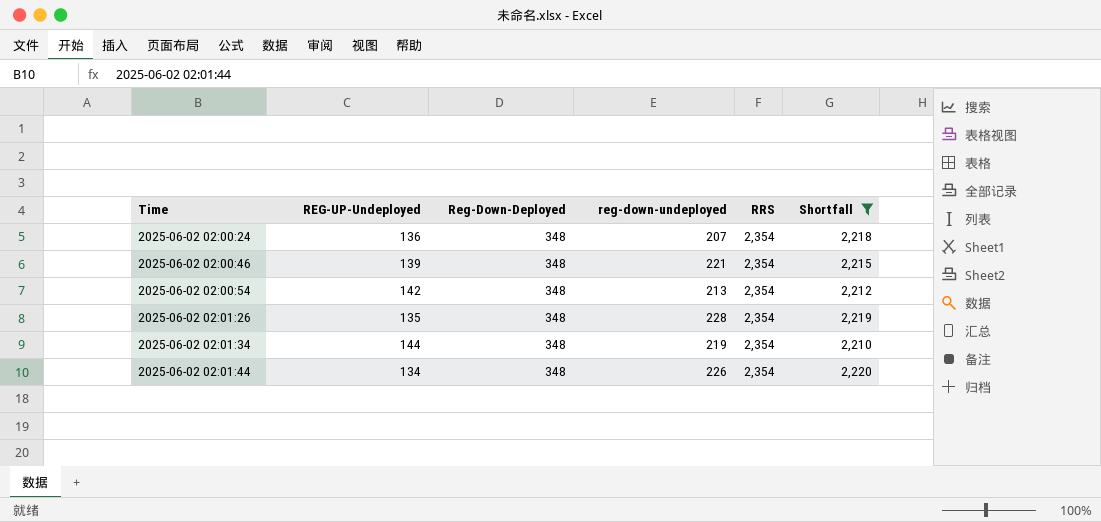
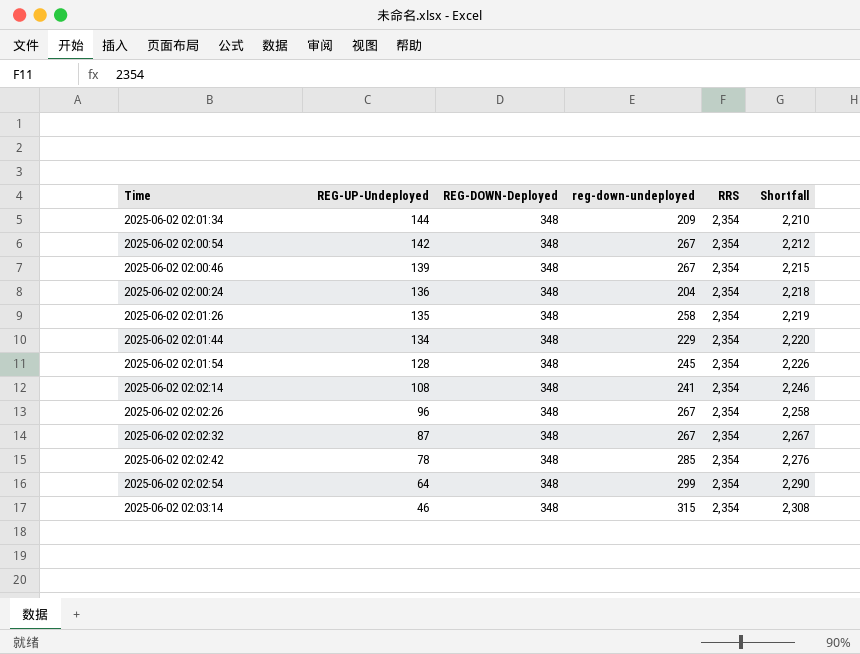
filter: Shortfall <= 2,220 -> none
row order: Time ascending -> REG-UP-Undeployed descending
column name: Reg-Down-Deployed -> REG-DOWN-Deployed
2025-06-02 02:01:34 | reg-down-undeployed: 219 -> 209
2025-06-02 02:00:54 | reg-down-undeployed: 213 -> 267
2025-06-02 02:00:46 | reg-down-undeployed: 221 -> 267
2025-06-02 02:00:24 | reg-down-undeployed: 207 -> 204
2025-06-02 02:01:26 | reg-down-undeployed: 228 -> 258
2025-06-02 02:01:44 | reg-down-undeployed: 226 -> 229

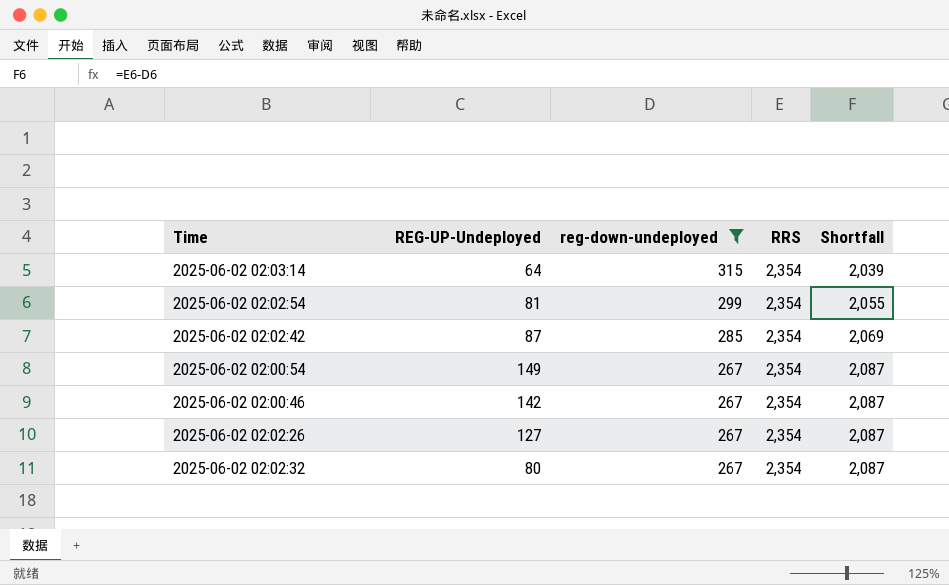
filter: none -> reg-down-undeployed >= 267
row order: REG-UP-Undeployed descending -> reg-down-undeployed descending
column REG-DOWN-Deployed | position: 3 -> none
column Shortfall | formula: [RRS] - [REG-UP-Undeployed] -> [RRS] - [reg-down-undeployed]
2025-06-02 02:03:14 | REG-UP-Undeployed: 46 -> 64
2025-06-02 02:02:54 | REG-UP-Undeployed: 64 -> 81
2025-06-02 02:02:42 | REG-UP-Undeployed: 78 -> 87
2025-06-02 02:00:54 | REG-UP-Undeployed: 142 -> 149
2025-06-02 02:00:46 | REG-UP-Undeployed: 139 -> 142
2025-06-02 02:02:26 | REG-UP-Undeployed: 96 -> 127
2025-06-02 02:02:32 | REG-UP-Undeployed: 87 -> 80

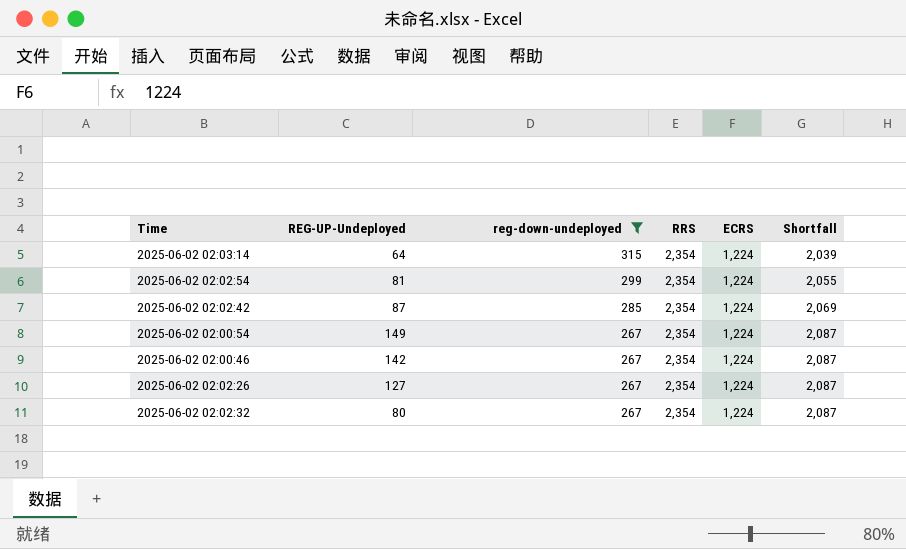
column ECRS | position: none -> 5

